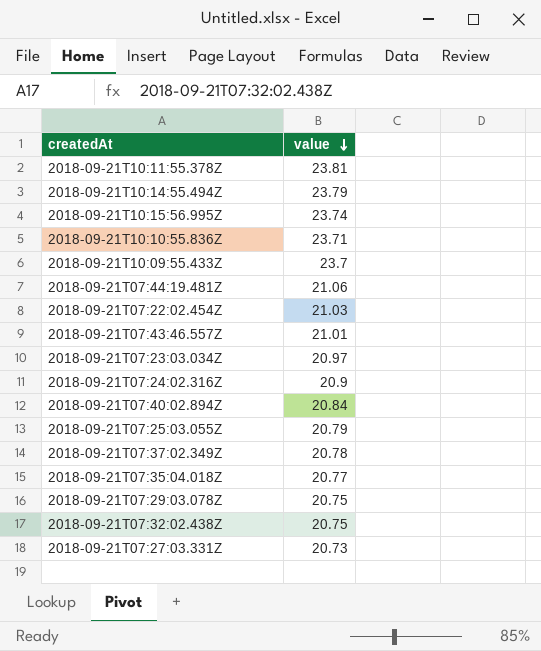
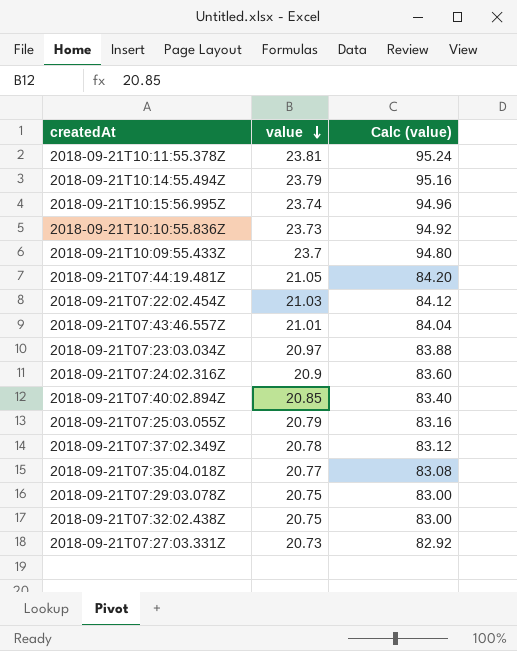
column Calc (value) | formula: none -> [value] * 4
2018-09-21T10:10:55.836Z | value: 23.71 -> 23.73
2018-09-21T07:44:19.481Z | value: 21.06 -> 21.05
2018-09-21T07:40:02.894Z | value: 20.84 -> 20.85

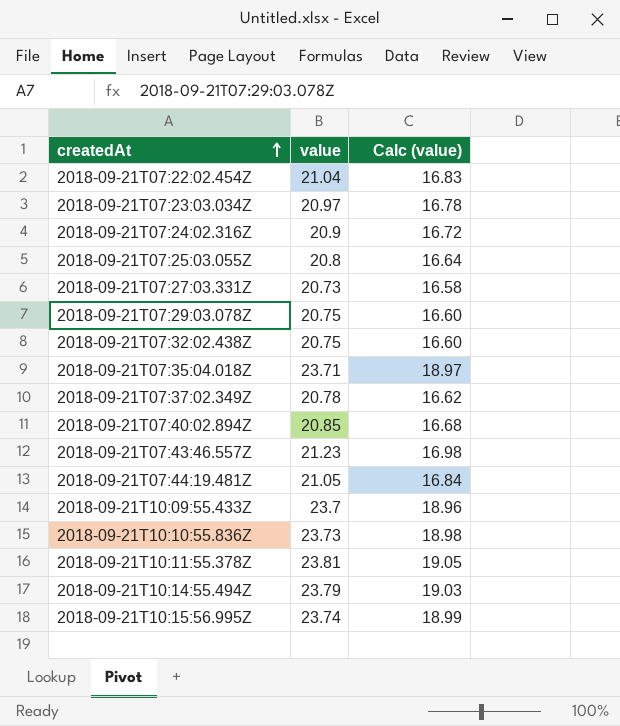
row order: value descending -> createdAt ascending
column Calc (value) | formula: [value] * 4 -> [value] * 0.8
2018-09-21T07:22:02.454Z | value: 21.03 -> 21.04
2018-09-21T07:25:03.055Z | value: 20.79 -> 20.8
2018-09-21T07:35:04.018Z | value: 20.77 -> 23.71
2018-09-21T07:43:46.557Z | value: 21.01 -> 21.23

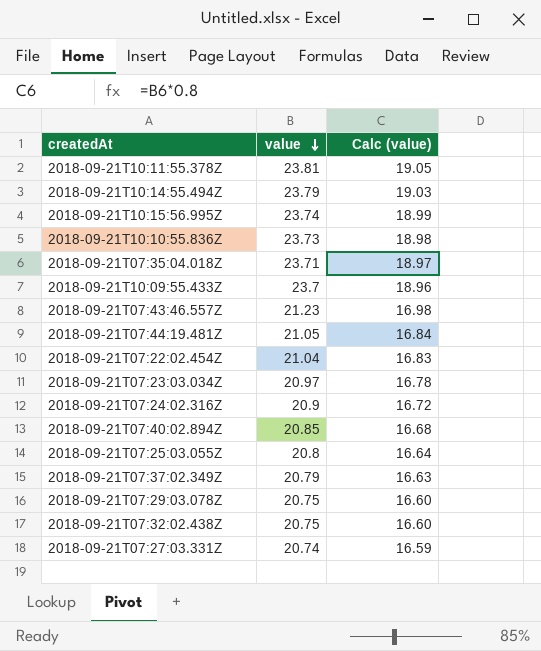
row order: createdAt ascending -> value descending
2018-09-21T07:37:02.349Z | value: 20.78 -> 20.79
2018-09-21T07:37:02.349Z | Calc (value): 16.62 -> 16.63
2018-09-21T07:27:03.331Z | value: 20.73 -> 20.74
2018-09-21T07:27:03.331Z | Calc (value): 16.58 -> 16.59

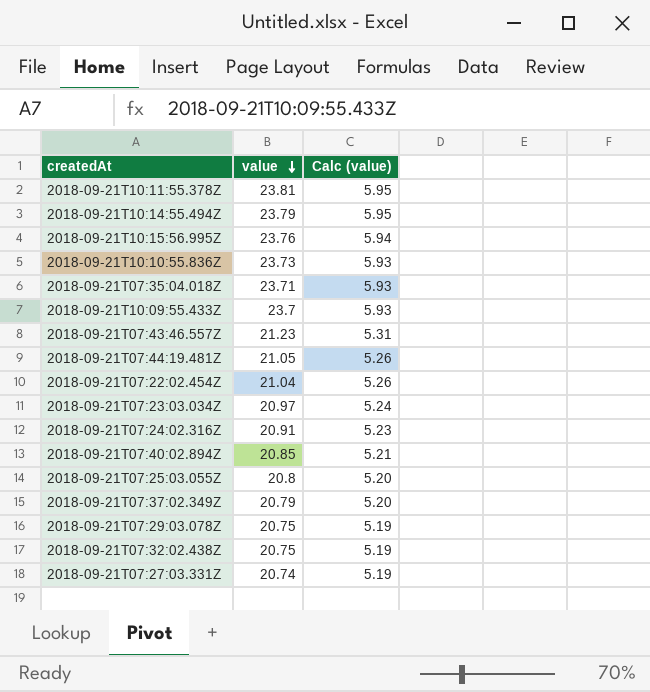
column Calc (value) | formula: [value] * 0.8 -> [value] * 0.25
2018-09-21T10:15:56.995Z | value: 23.74 -> 23.76
2018-09-21T07:24:02.316Z | value: 20.9 -> 20.91

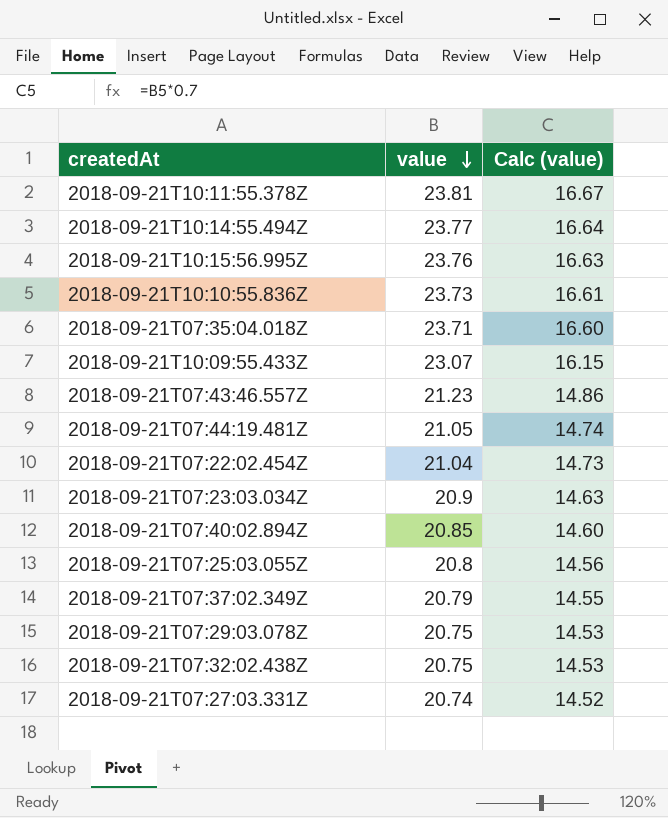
column Calc (value) | formula: [value] * 0.25 -> [value] * 0.7
row 2018-09-21T07:24:02.316Z: 20.91 | 5.23 -> none
2018-09-21T10:14:55.494Z | value: 23.79 -> 23.77
2018-09-21T10:09:55.433Z | value: 23.7 -> 23.07
2018-09-21T07:23:03.034Z | value: 20.97 -> 20.9

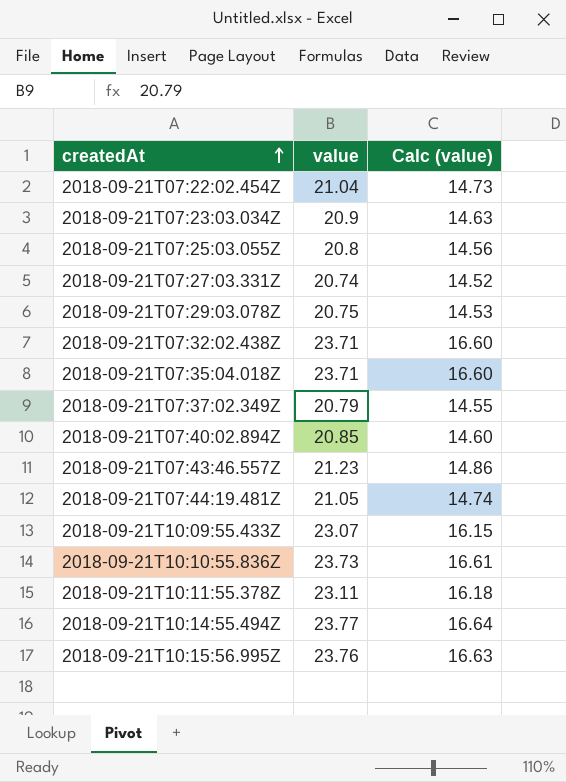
row order: value descending -> createdAt ascending
2018-09-21T07:32:02.438Z | value: 20.75 -> 23.71
2018-09-21T07:32:02.438Z | Calc (value): 14.53 -> 16.60
2018-09-21T10:11:55.378Z | value: 23.81 -> 23.11
2018-09-21T10:11:55.378Z | Calc (value): 16.67 -> 16.18

